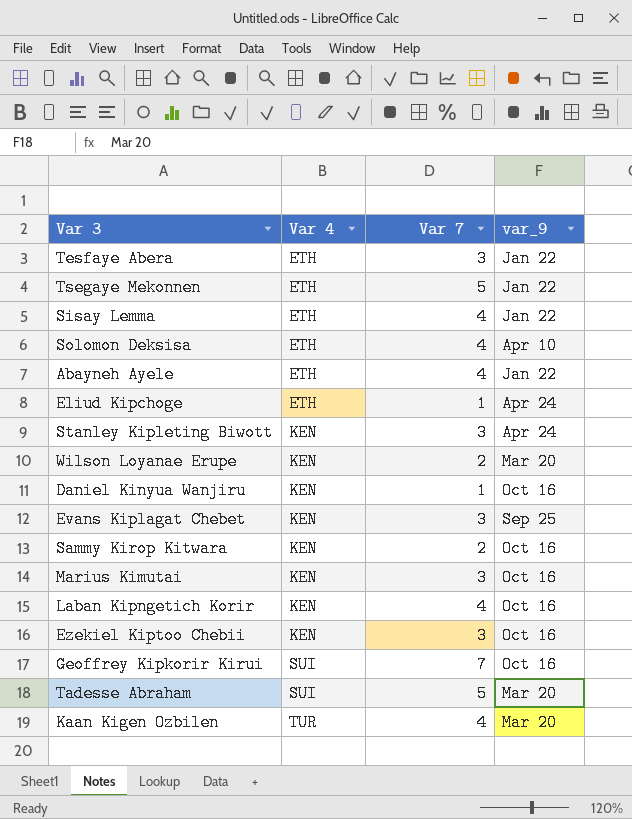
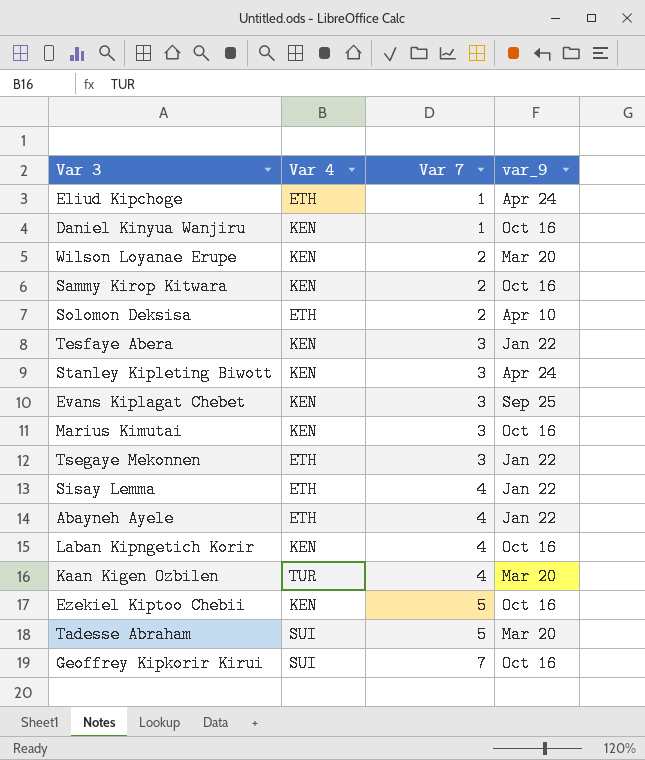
row order: Var 4 ascending -> Var 7 ascending
Solomon Deksisa | Var 7: 4 -> 2
Tesfaye Abera | Var 4: ETH -> KEN
Tsegaye Mekonnen | Var 7: 5 -> 3
Ezekiel Kiptoo Chebii | Var 7: 3 -> 5

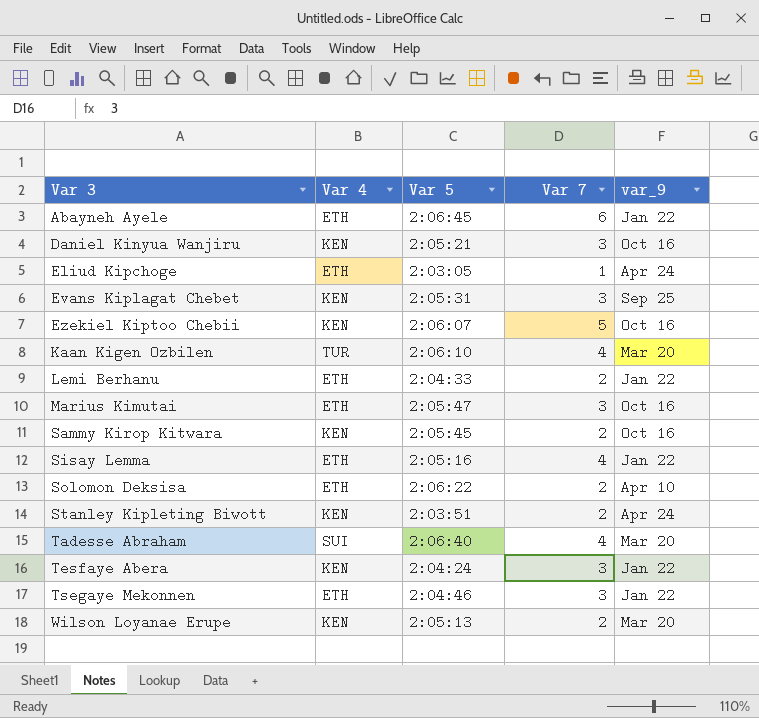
row order: Var 7 ascending -> Var 3 ascending
column Var 5 | position: none -> 3
row Laban Kipngetich Korir: KEN | 4 | Oct 16 -> none
row Geoffrey Kipkorir Kirui: SUI | 7 | Oct 16 -> none
Abayneh Ayele | Var 7: 4 -> 6
Daniel Kinyua Wanjiru | Var 7: 1 -> 3
row Lemi Berhanu: none -> ETH | 2:04:33 | 2 | Jan 22
Marius Kimutai | Var 4: KEN -> ETH
Stanley Kipleting Biwott | Var 7: 3 -> 2
Tadesse Abraham | Var 7: 5 -> 4

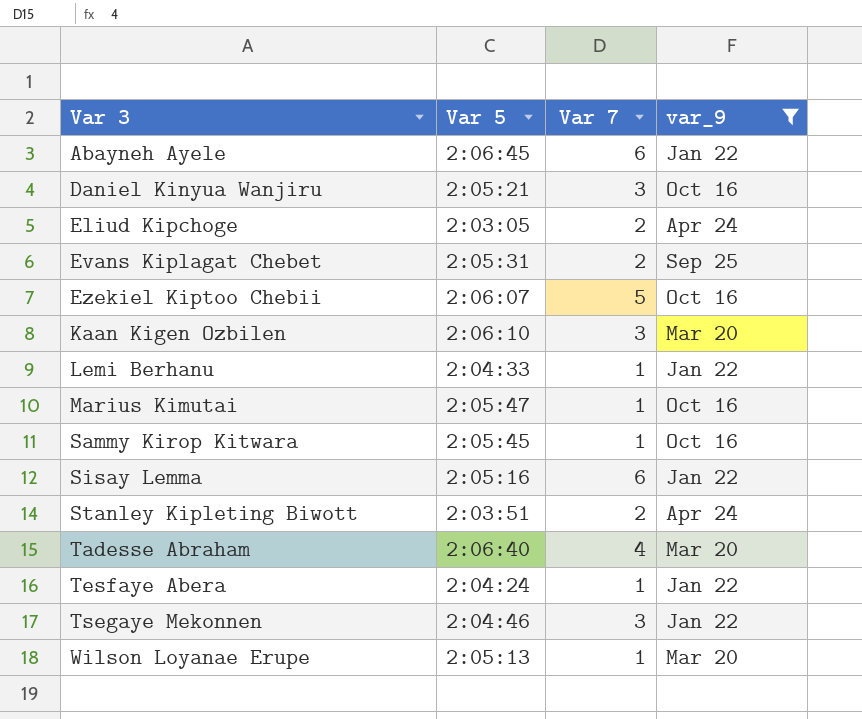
filter: none -> var_9 != Apr 10
column Var 4 | position: 2 -> none
Eliud Kipchoge | Var 7: 1 -> 2
Evans Kiplagat Chebet | Var 7: 3 -> 2
Kaan Kigen Ozbilen | Var 7: 4 -> 3
Lemi Berhanu | Var 7: 2 -> 1
Marius Kimutai | Var 7: 3 -> 1
Sammy Kirop Kitwara | Var 7: 2 -> 1
Sisay Lemma | Var 7: 4 -> 6
Tesfaye Abera | Var 7: 3 -> 1
Wilson Loyanae Erupe | Var 7: 2 -> 1

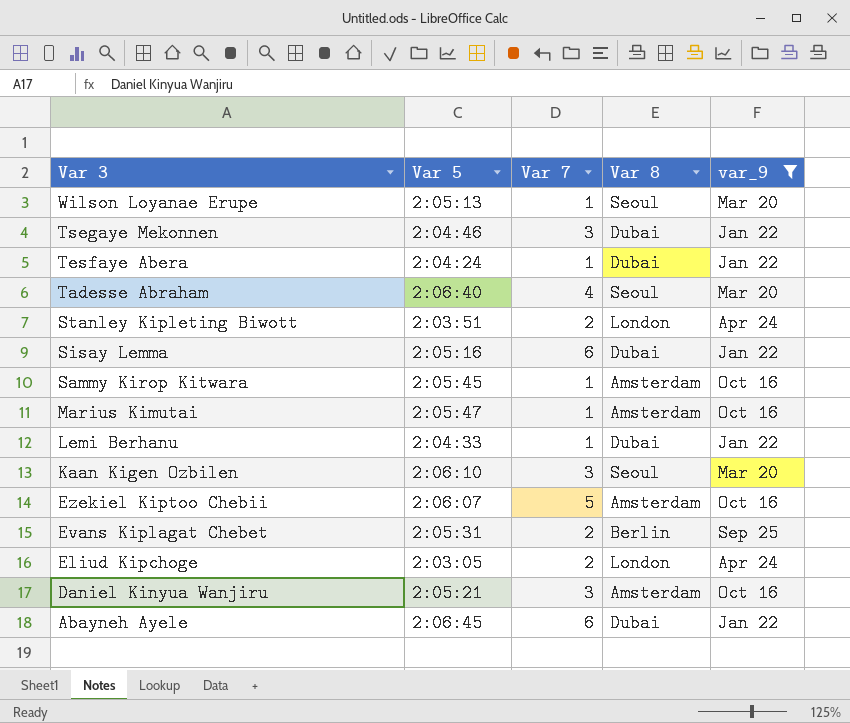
row order: Var 3 ascending -> Var 3 descending
column Var 8 | position: none -> 4

